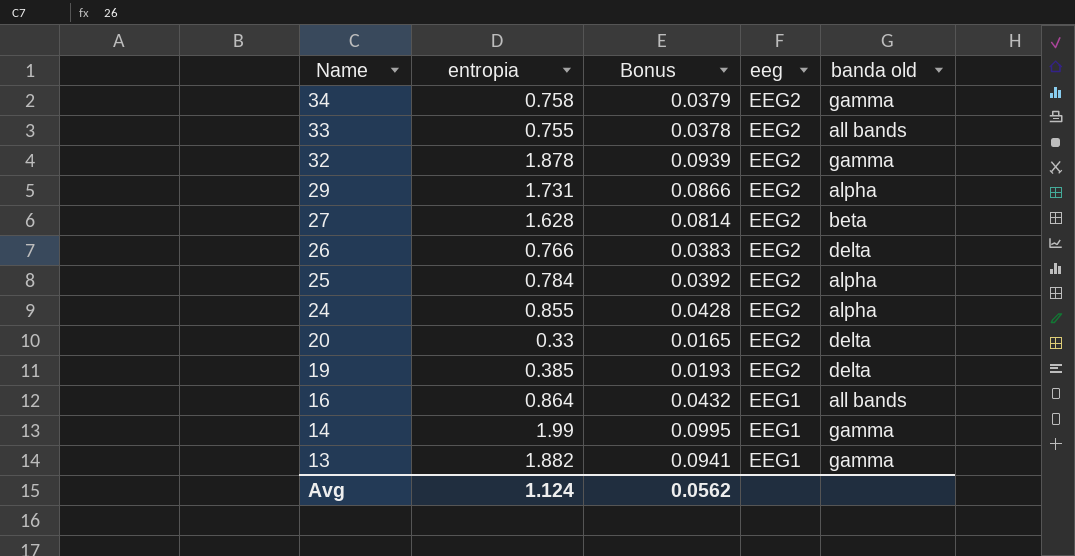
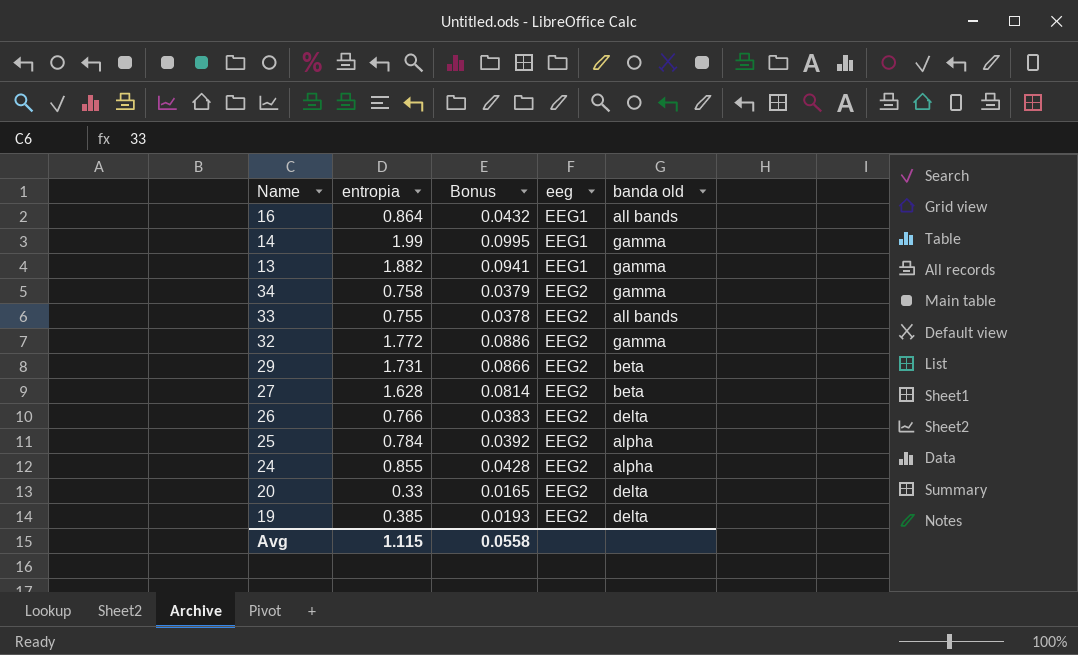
row order: Name descending -> eeg ascending
32 | entropia: 1.878 -> 1.772
32 | Bonus: 0.0939 -> 0.0886
29 | banda old: alpha -> beta
Avg | entropia: 1.124 -> 1.115
Avg | Bonus: 0.0562 -> 0.0558

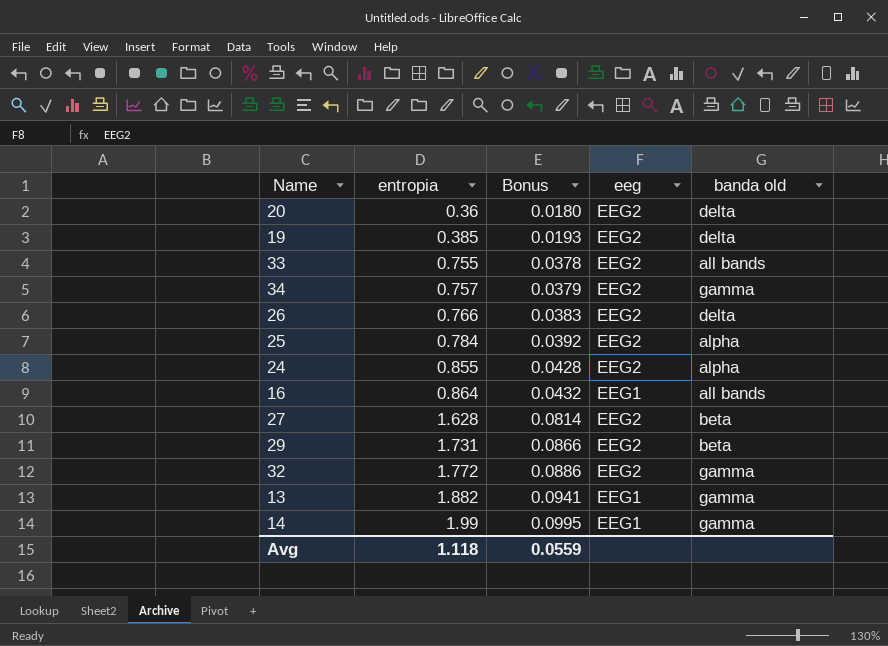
row order: eeg ascending -> entropia ascending
20 | entropia: 0.33 -> 0.36
20 | Bonus: 0.0165 -> 0.0180
34 | entropia: 0.758 -> 0.757
Avg | entropia: 1.115 -> 1.118
Avg | Bonus: 0.0558 -> 0.0559

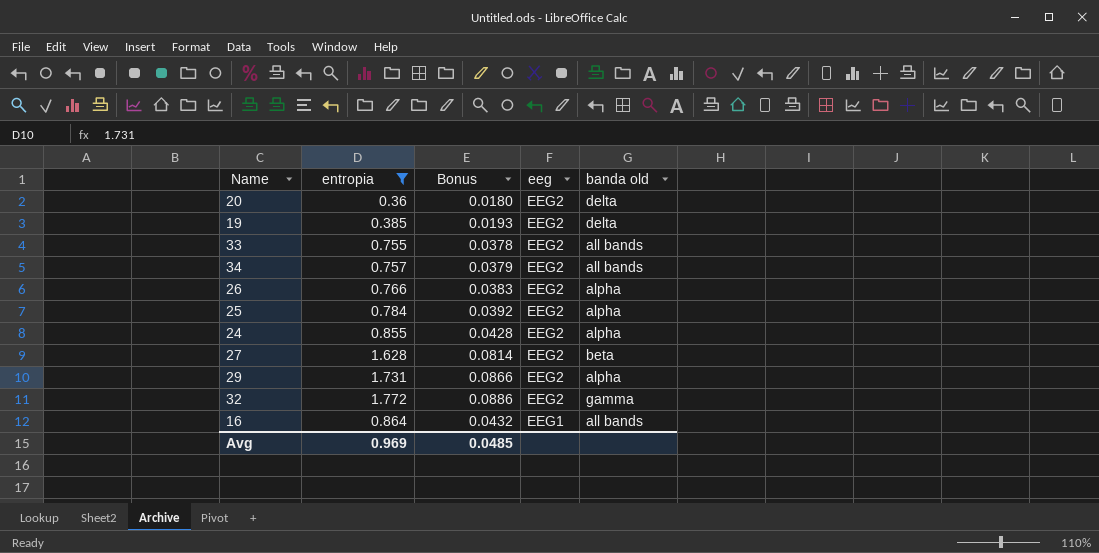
filter: none -> entropia <= 1.772
row order: entropia ascending -> eeg descending
34 | banda old: gamma -> all bands
26 | banda old: delta -> alpha
29 | banda old: beta -> alpha
Avg | entropia: 1.118 -> 0.969
Avg | Bonus: 0.0559 -> 0.0485

